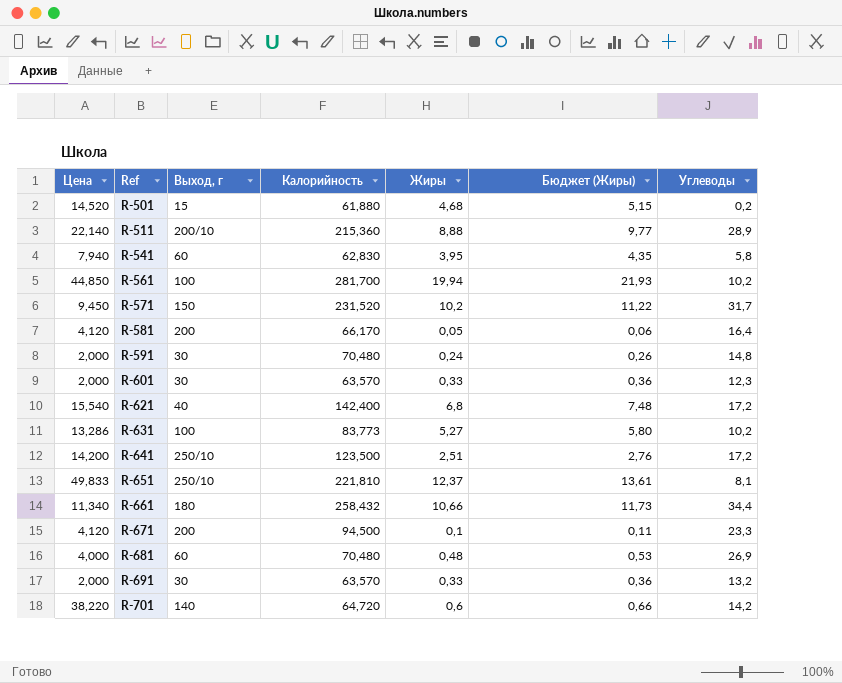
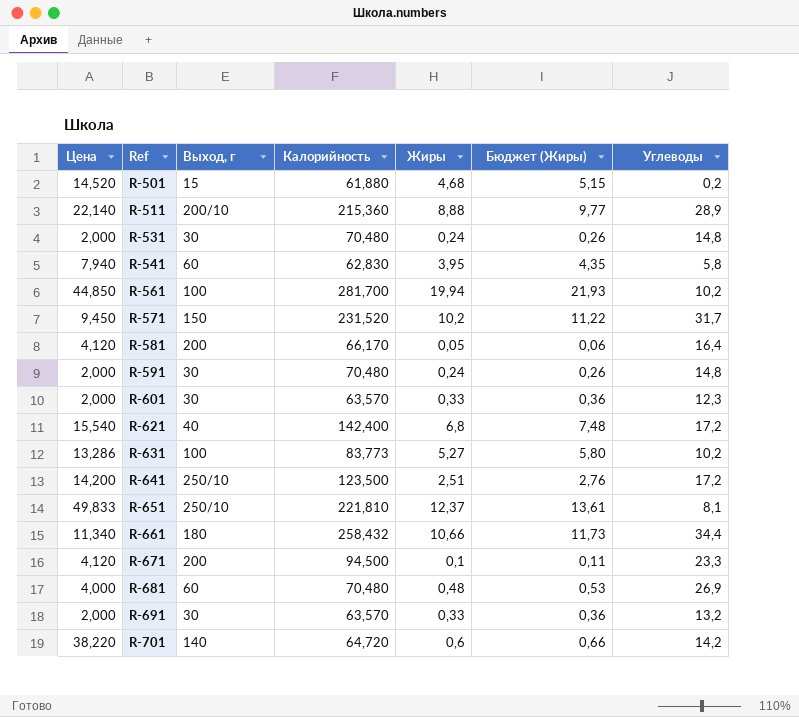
row R-531: none -> 2,000 | 30 | 70,480 | 0,24 | 0,26 | 14,8

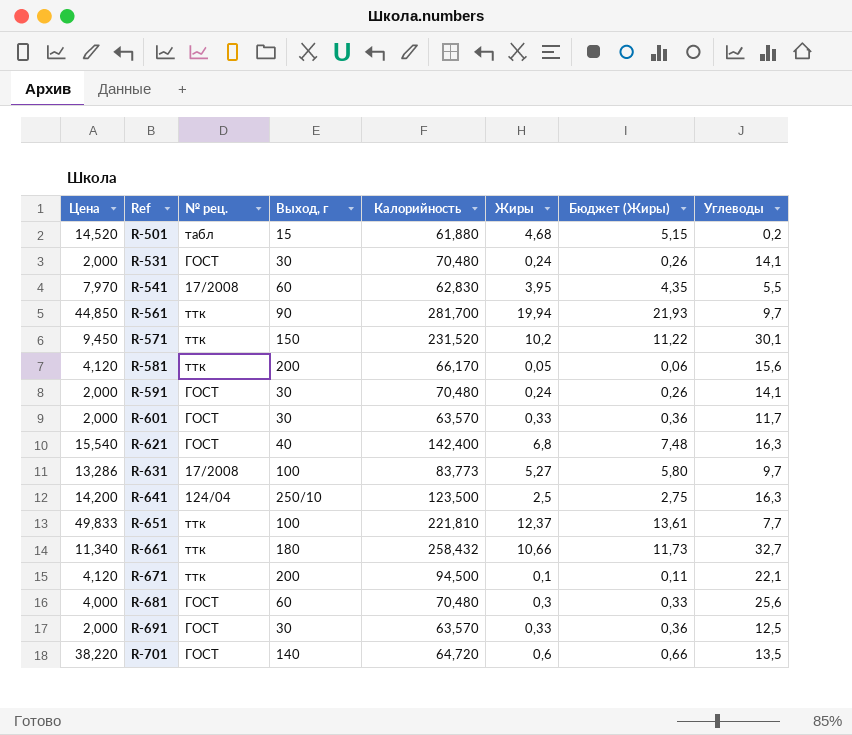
column № рец. | position: none -> 3
row R-511: 22,140 | 200/10 | 215,360 | 8,88 | 9,77 | 28,9 -> none
R-531 | Углеводы: 14,8 -> 14,1
R-541 | Цена: 7,940 -> 7,970
R-541 | Углеводы: 5,8 -> 5,5
R-561 | Выход, г: 100 -> 90
R-561 | Углеводы: 10,2 -> 9,7
R-571 | Углеводы: 31,7 -> 30,1
R-581 | Углеводы: 16,4 -> 15,6
R-591 | Углеводы: 14,8 -> 14,1
R-601 | Углеводы: 12,3 -> 11,7
R-621 | Углеводы: 17,2 -> 16,3
R-631 | Углеводы: 10,2 -> 9,7
R-641 | Жиры: 2,51 -> 2,5
R-641 | Бюджет (Жиры): 2,76 -> 2,75
R-641 | Углеводы: 17,2 -> 16,3
R-651 | Выход, г: 250/10 -> 100
R-651 | Углеводы: 8,1 -> 7,7
R-661 | Углеводы: 34,4 -> 32,7
R-671 | Углеводы: 23,3 -> 22,1
R-681 | Жиры: 0,48 -> 0,3
R-681 | Бюджет (Жиры): 0,53 -> 0,33
R-681 | Углеводы: 26,9 -> 25,6
R-691 | Углеводы: 13,2 -> 12,5
R-701 | Углеводы: 14,2 -> 13,5

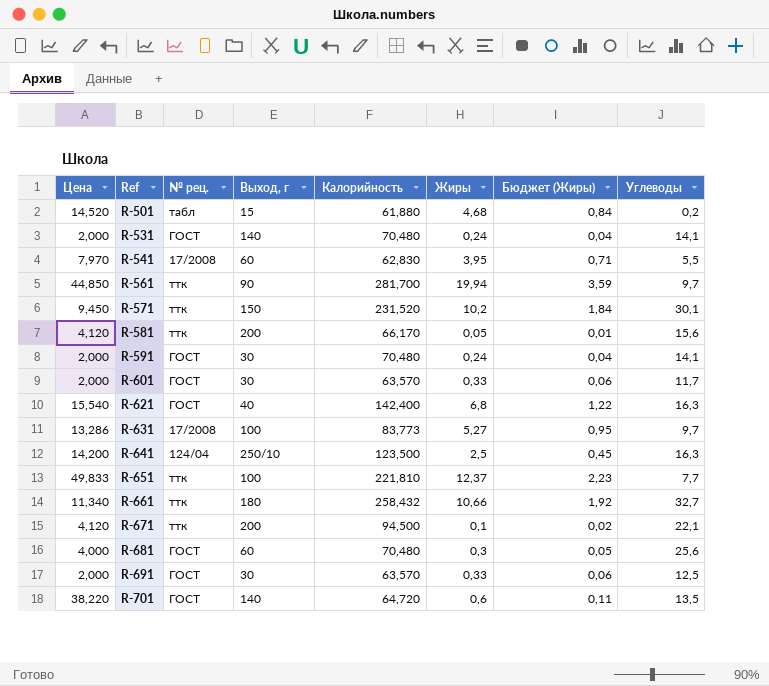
column Бюджет (Жиры) | formula: [Жиры] * 1,1 -> [Жиры] * 0,18
R-531 | Выход, г: 30 -> 140

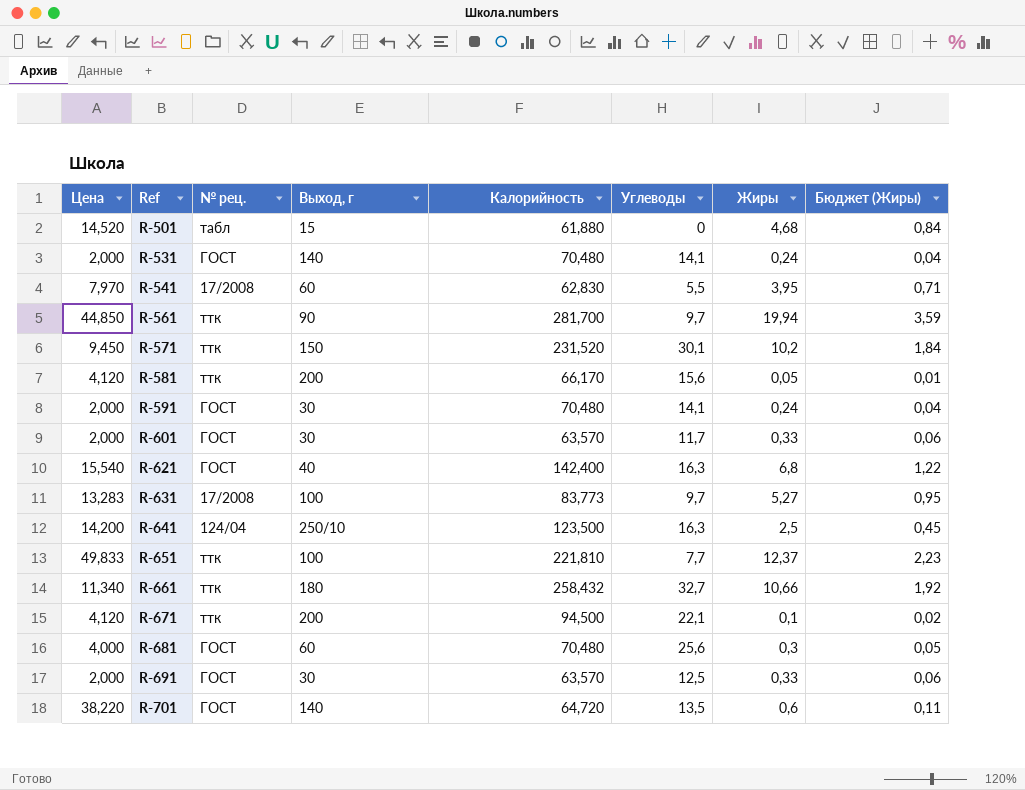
column Углеводы | position: 8 -> 6
R-501 | Углеводы: 0,2 -> 0
R-631 | Цена: 13,286 -> 13,283

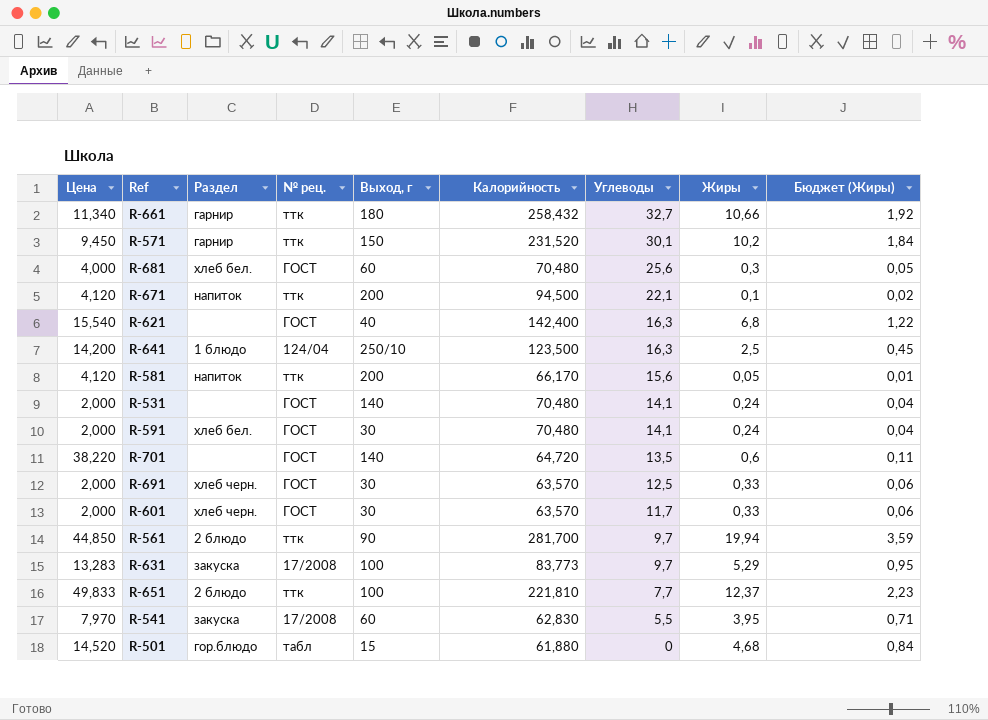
row order: Ref ascending -> Углеводы descending
column Раздел | position: none -> 3
R-631 | Жиры: 5,27 -> 5,29

